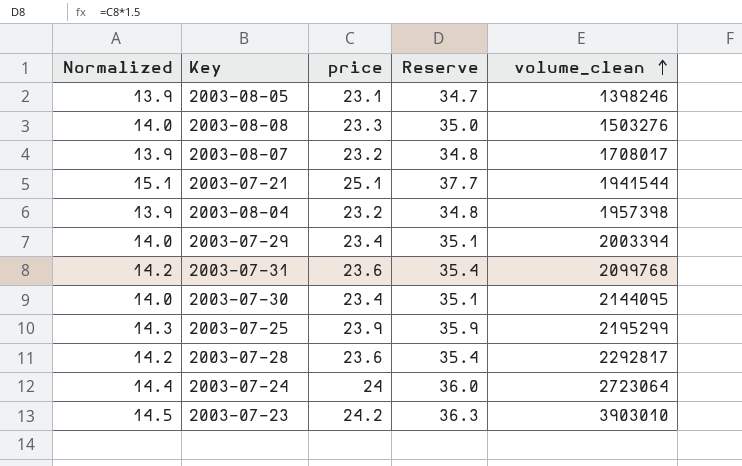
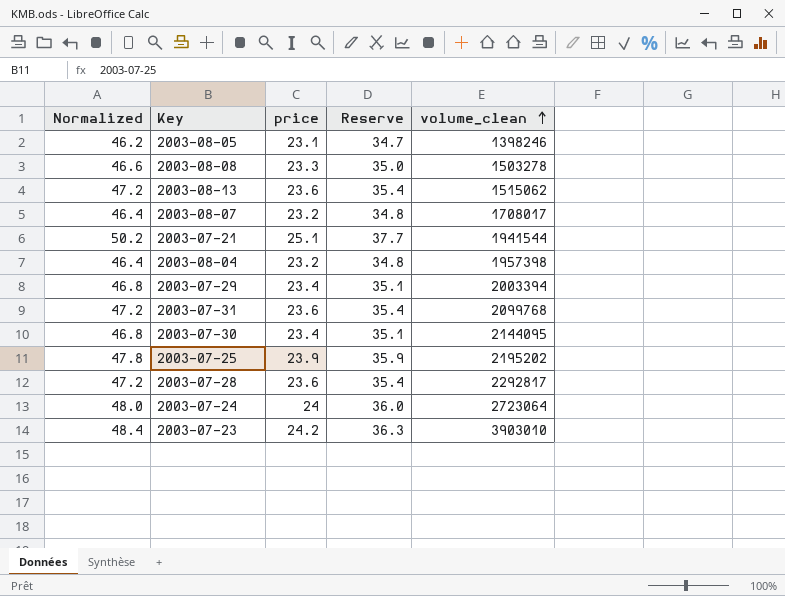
column Normalized | formula: [price] * 0.6 -> [price] * 2
2003-08-08 | volume_clean: 1503276 -> 1503278
row 2003-08-13: none -> 47.2 | 23.6 | 35.4 | 1515062
2003-07-25 | volume_clean: 2195299 -> 2195202

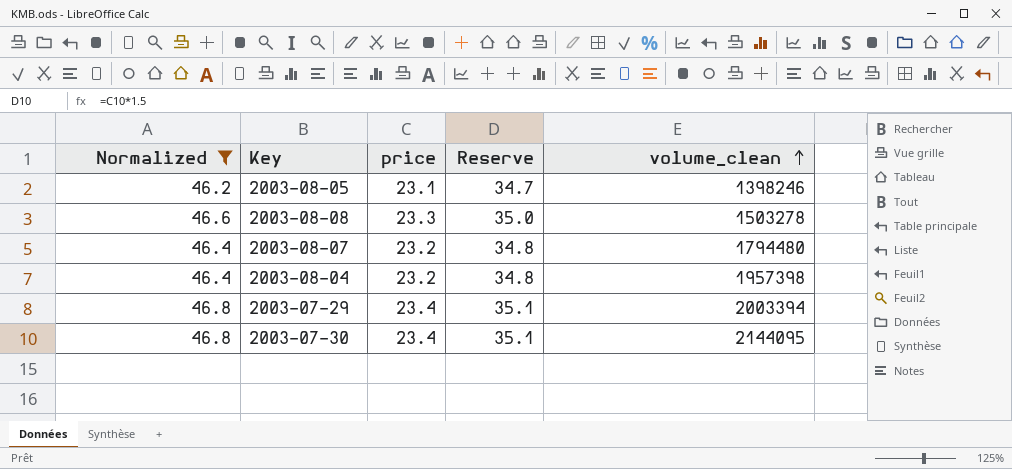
filter: none -> Normalized <= 46.8
2003-08-07 | volume_clean: 1708017 -> 1794480

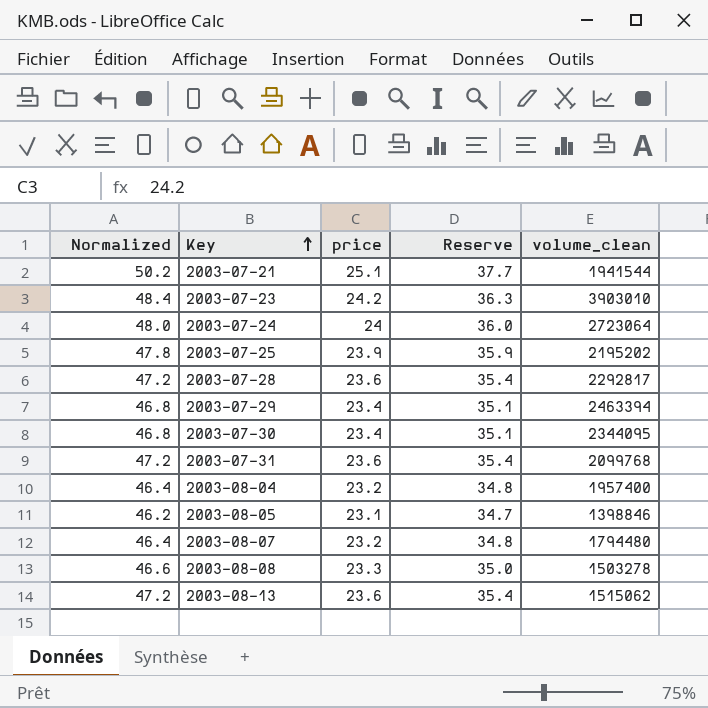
filter: Normalized <= 46.8 -> none
row order: volume_clean ascending -> Key ascending
2003-07-29 | volume_clean: 2003394 -> 2463394
2003-07-30 | volume_clean: 2144095 -> 2344095
2003-08-04 | volume_clean: 1957398 -> 1957400
2003-08-05 | volume_clean: 1398246 -> 1398846

